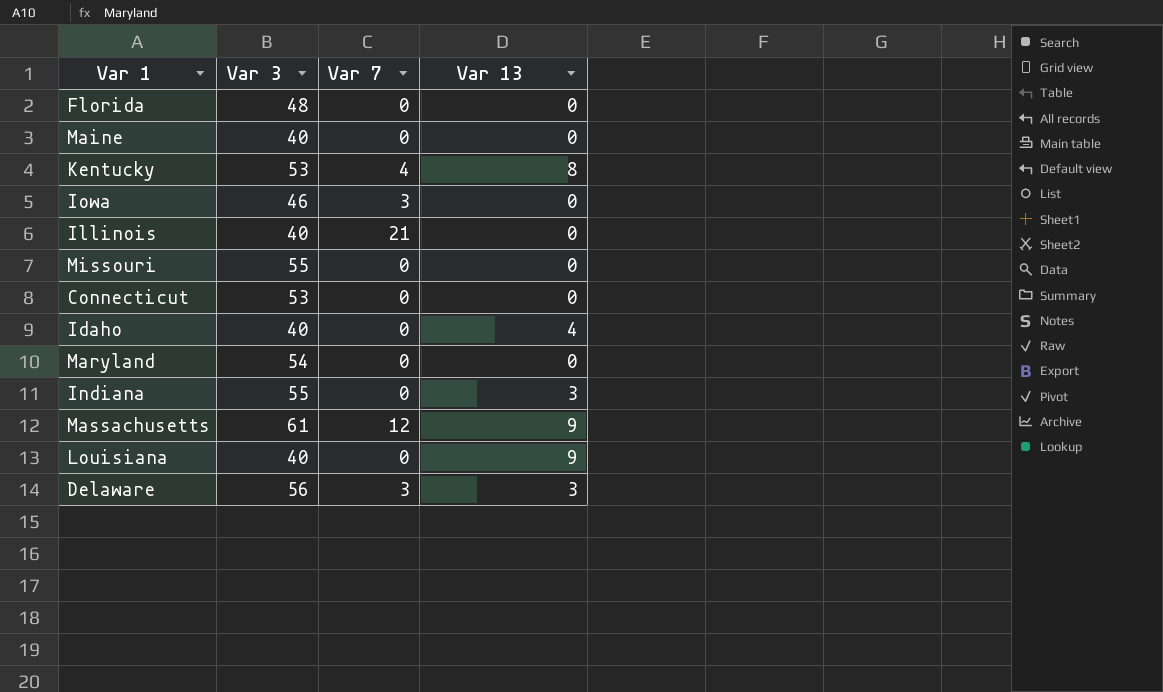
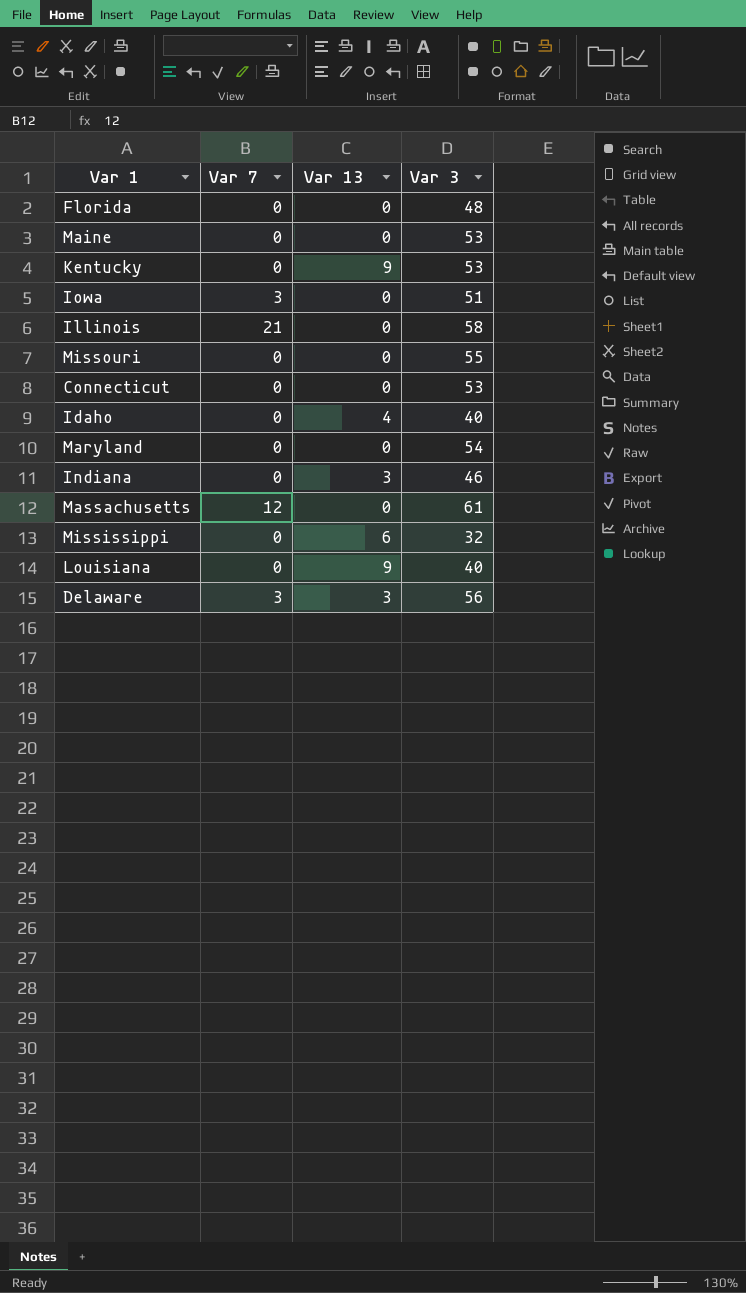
column Var 3 | position: 2 -> 4
Maine | Var 3: 40 -> 53
Kentucky | Var 7: 4 -> 0
Kentucky | Var 13: 8 -> 9
Iowa | Var 3: 46 -> 51
Illinois | Var 3: 40 -> 58
Indiana | Var 3: 55 -> 46
Massachusetts | Var 13: 9 -> 0
row Mississippi: none -> 0 | 6 | 32

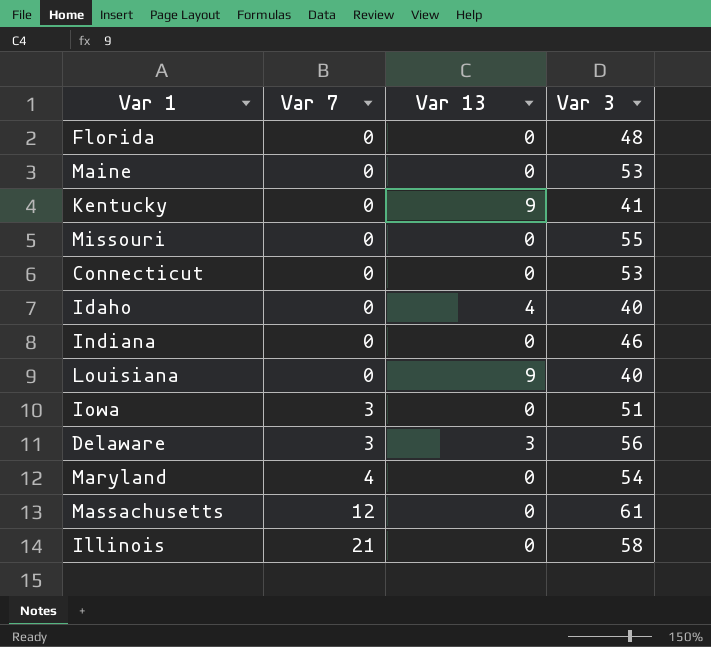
row order: none -> Var 7 ascending
row Mississippi: 0 | 6 | 32 -> none
Kentucky | Var 3: 53 -> 41
Indiana | Var 13: 3 -> 0
Maryland | Var 7: 0 -> 4

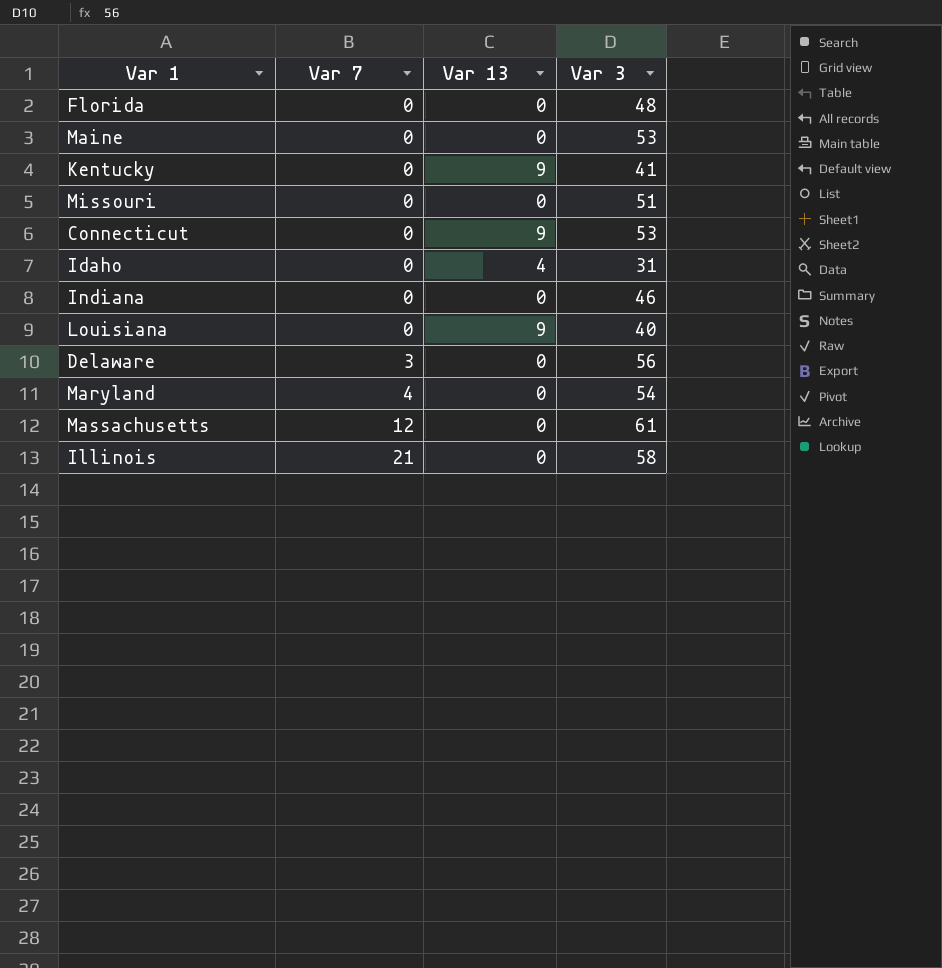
row Iowa: 3 | 0 | 51 -> none
Missouri | Var 3: 55 -> 51
Connecticut | Var 13: 0 -> 9
Idaho | Var 3: 40 -> 31
Delaware | Var 13: 3 -> 0

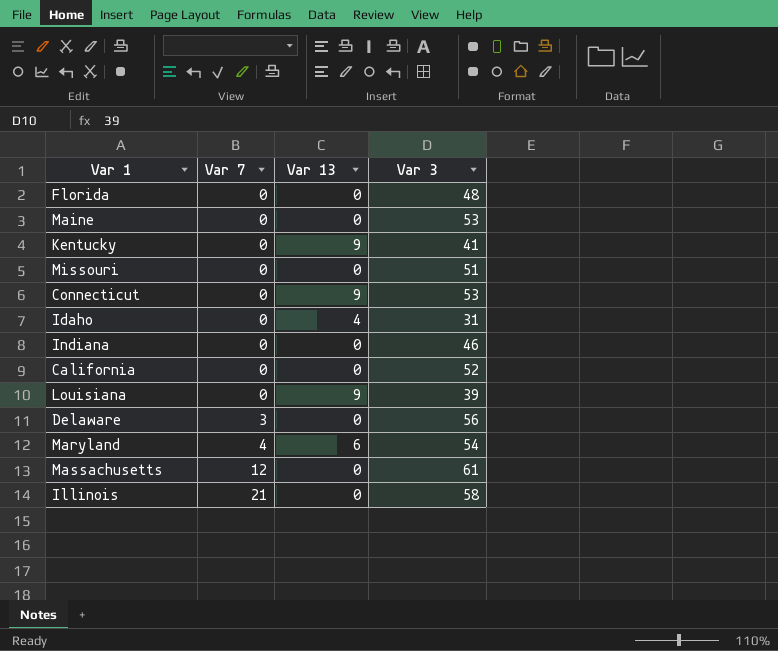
row California: none -> 0 | 0 | 52
Louisiana | Var 3: 40 -> 39
Maryland | Var 13: 0 -> 6

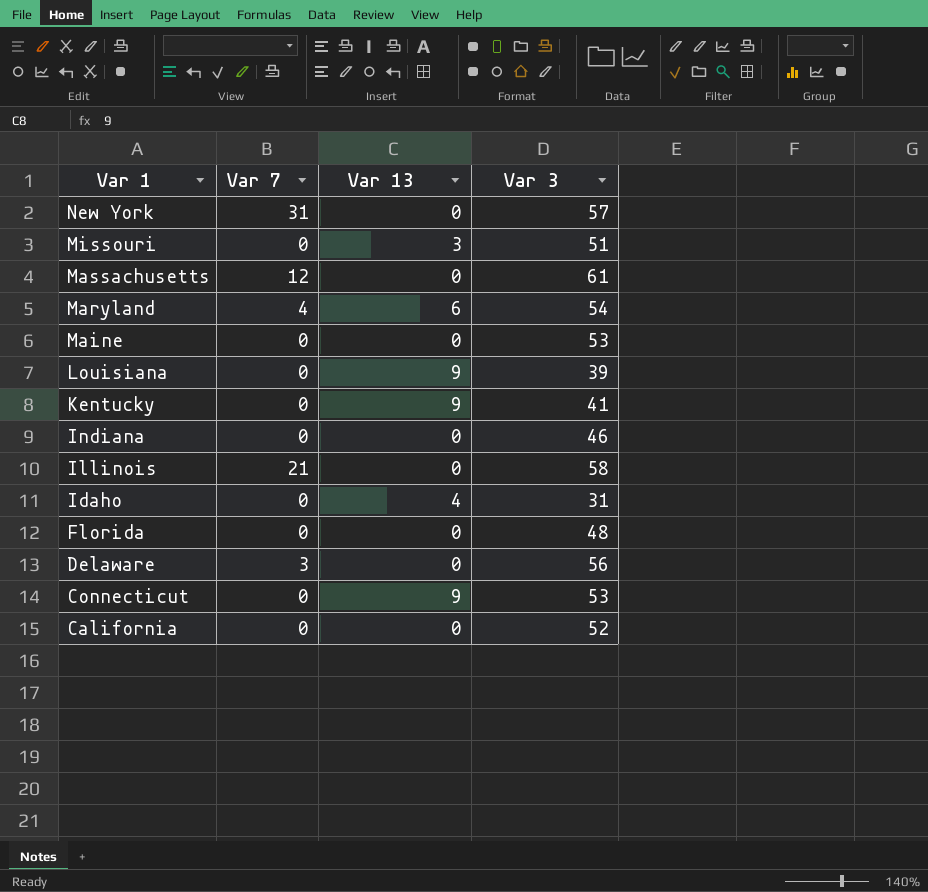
row order: Var 7 ascending -> Var 1 descending
row New York: none -> 31 | 0 | 57
Missouri | Var 13: 0 -> 3

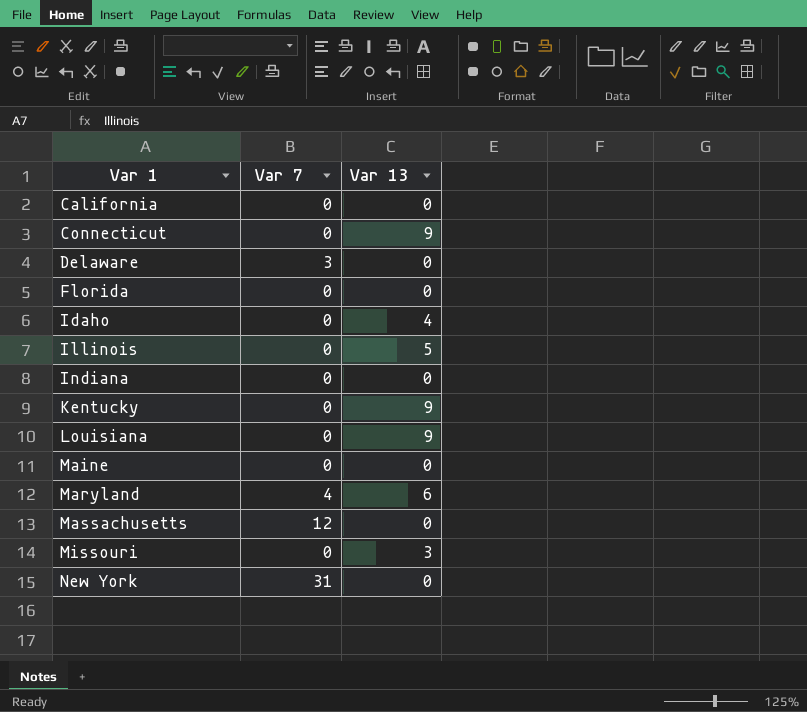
row order: Var 1 descending -> Var 1 ascending
column Var 3 | position: 4 -> none
Illinois | Var 7: 21 -> 0
Illinois | Var 13: 0 -> 5

